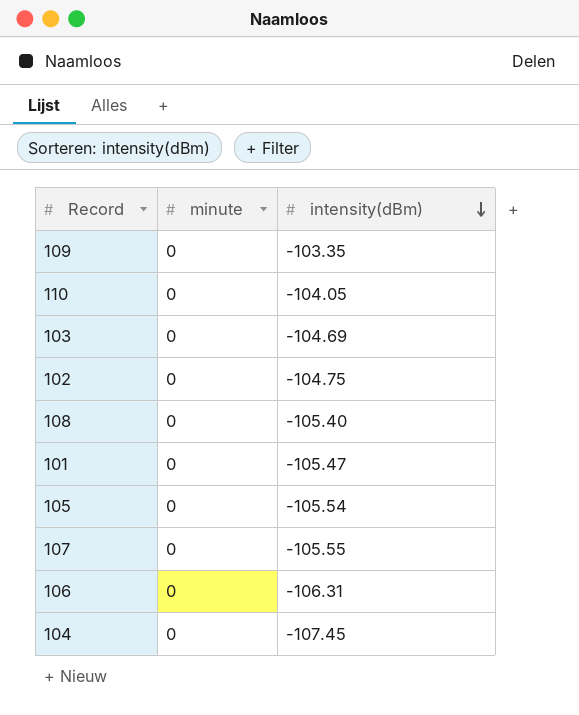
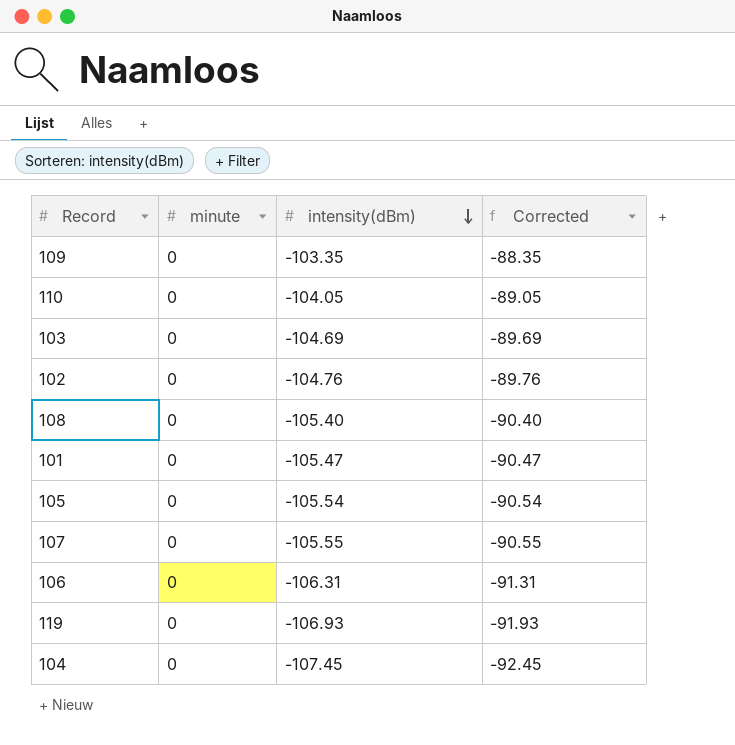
column Corrected | formula: none -> [intensity(dBm)] + 15
102 | intensity(dBm): -104.75 -> -104.76
row 119: none -> 0 | -106.93 | -91.93

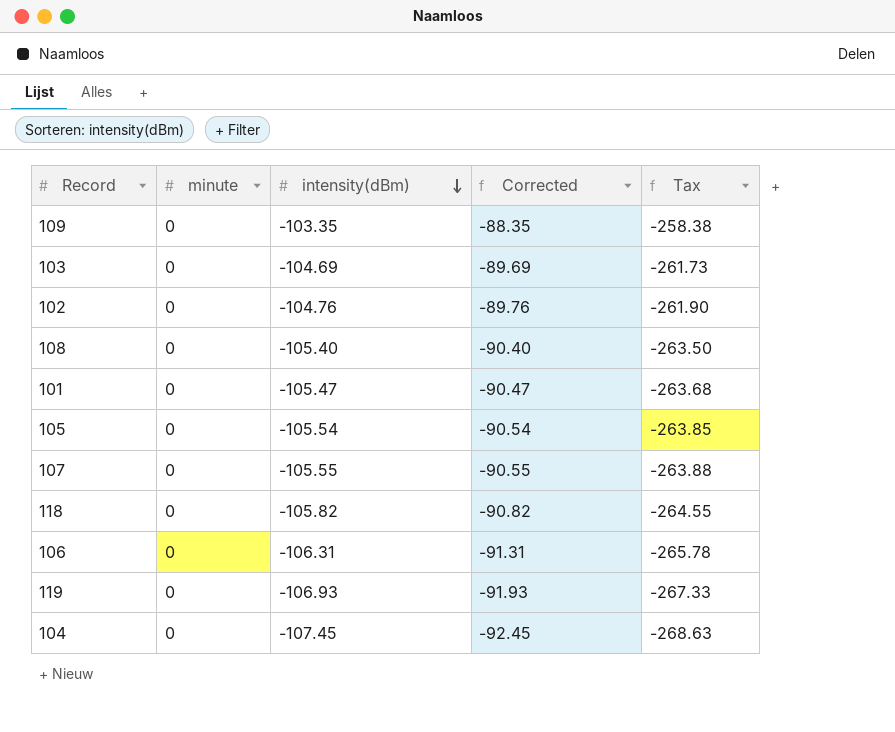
column Tax | formula: none -> [intensity(dBm)] * 2.5
row 110: 0 | -104.05 | -89.05 -> none
row 118: none -> 0 | -105.82 | -90.82 | -264.55

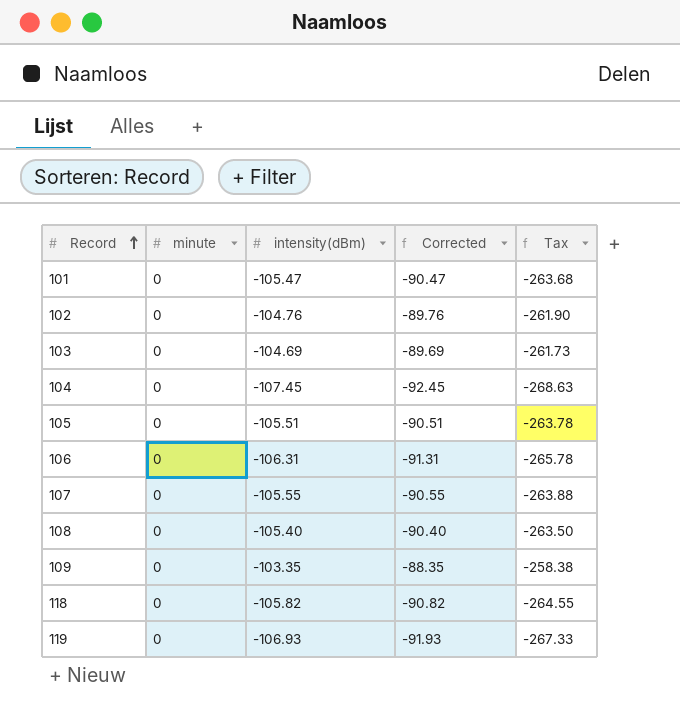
row order: intensity(dBm) descending -> Record ascending
105 | intensity(dBm): -105.54 -> -105.51
105 | Corrected: -90.54 -> -90.51
105 | Tax: -263.85 -> -263.78

